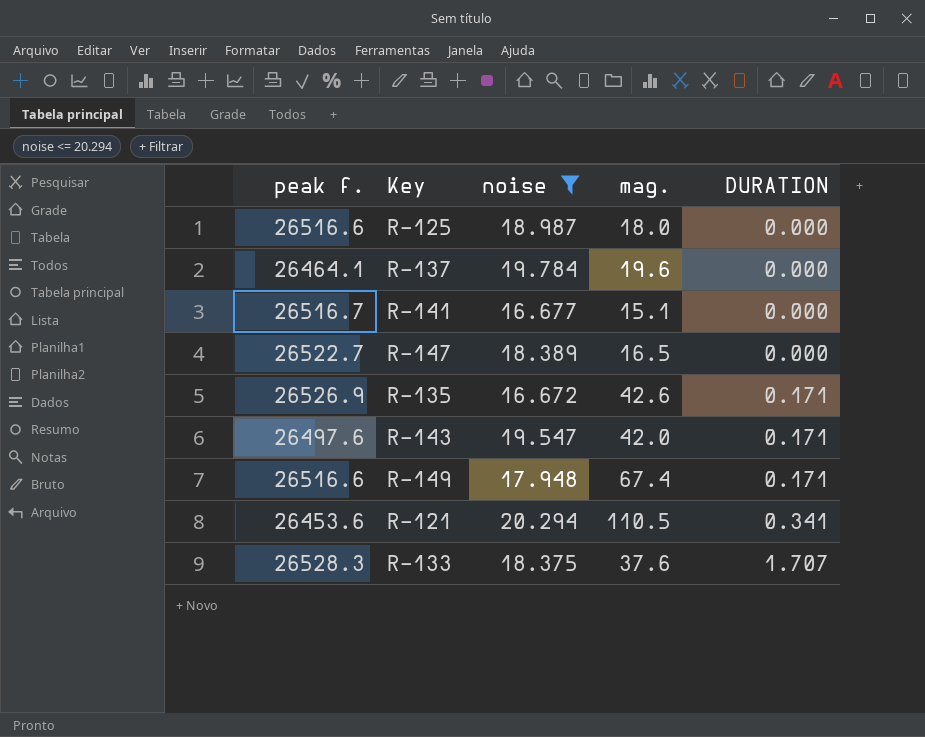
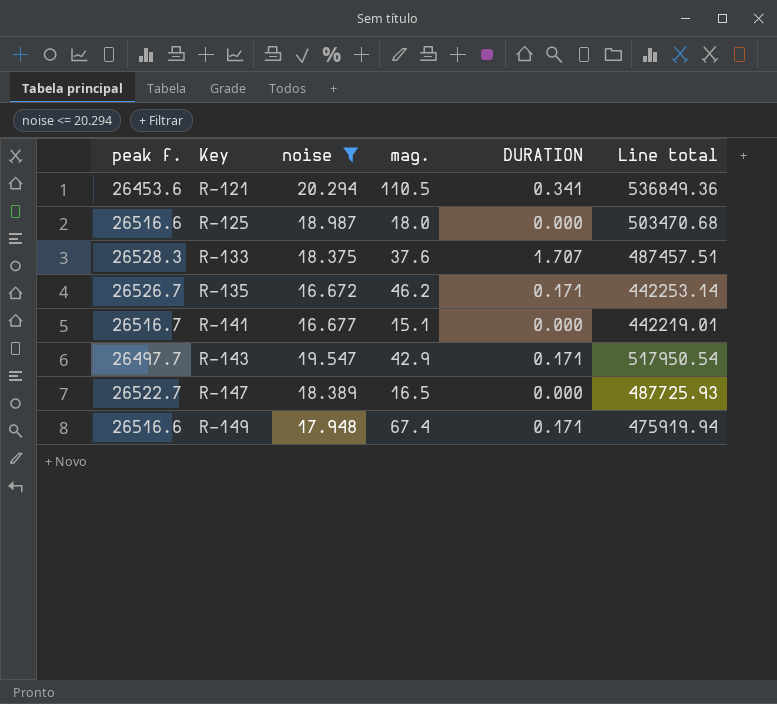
row order: DURATION ascending -> Key ascending
column Line total | formula: none -> [peak f.] * [noise]
row R-137: 26464.1 | 19.784 | 19.6 | 0.000 -> none
R-135 | peak f.: 26526.9 -> 26526.7
R-135 | mag.: 42.6 -> 46.2
R-143 | peak f.: 26497.6 -> 26497.7
R-143 | mag.: 42.0 -> 42.9

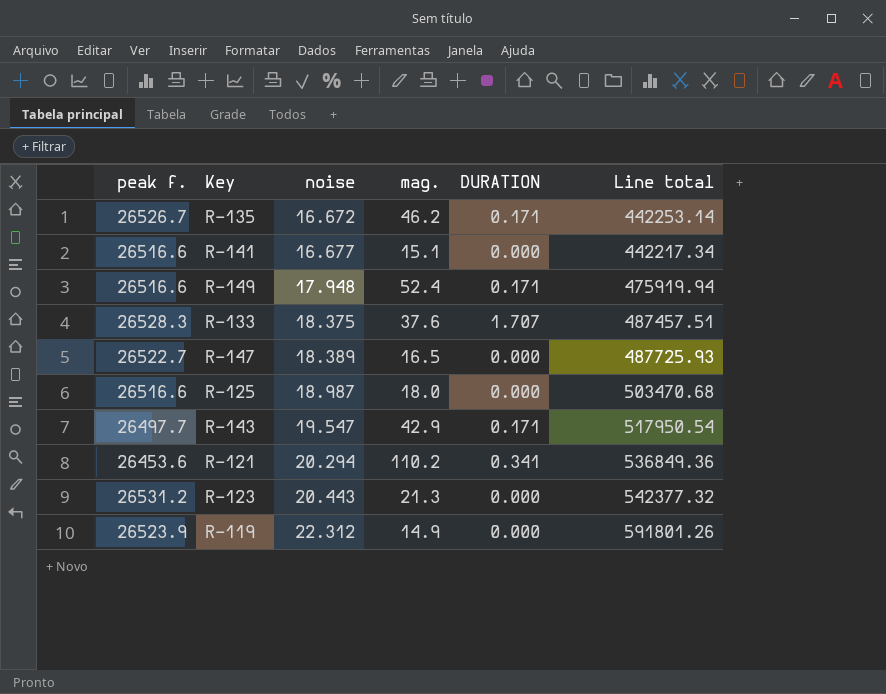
filter: noise <= 20.294 -> none
row order: Key ascending -> noise ascending
R-141 | peak f.: 26516.7 -> 26516.6
R-141 | Line total: 442219.01 -> 442217.34
R-149 | mag.: 67.4 -> 52.4
R-121 | mag.: 110.5 -> 110.2

